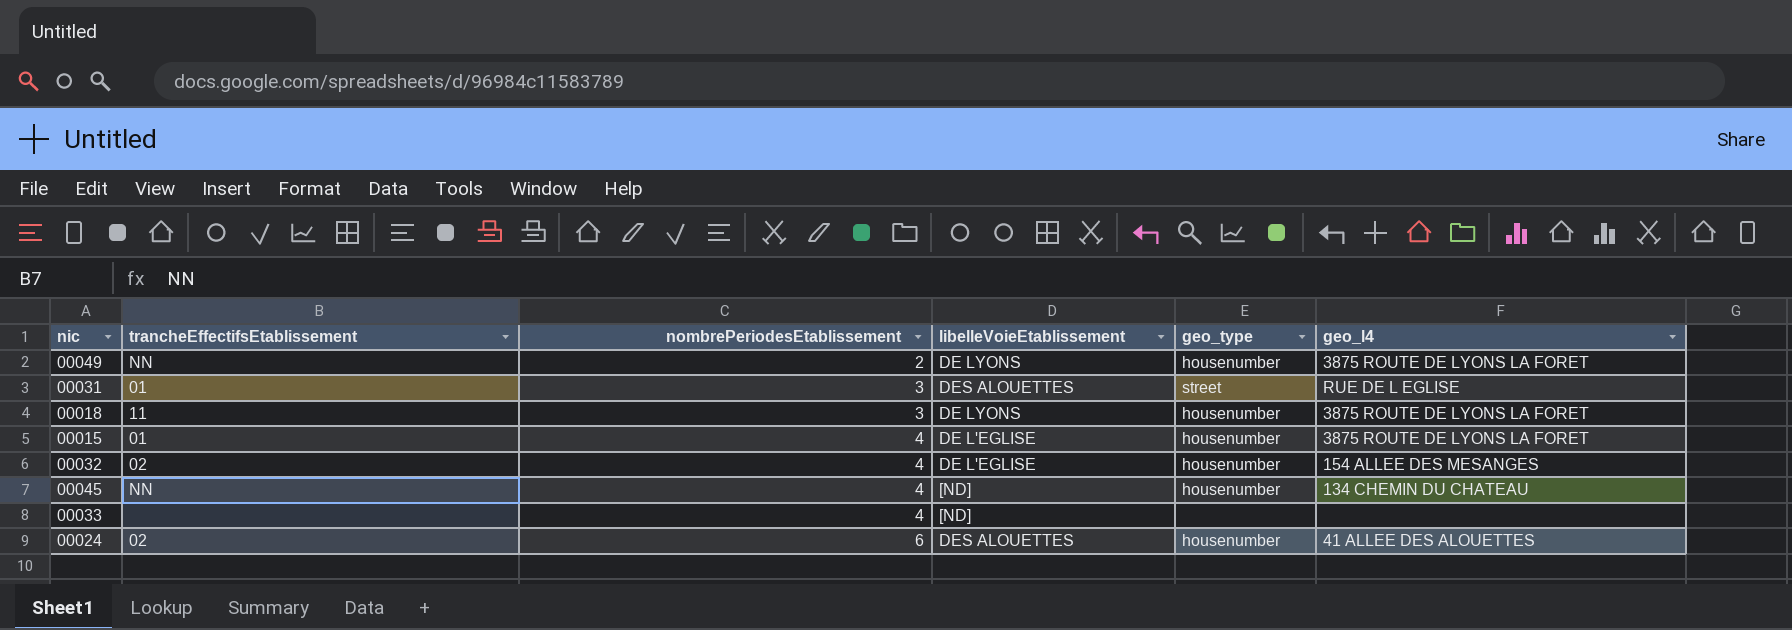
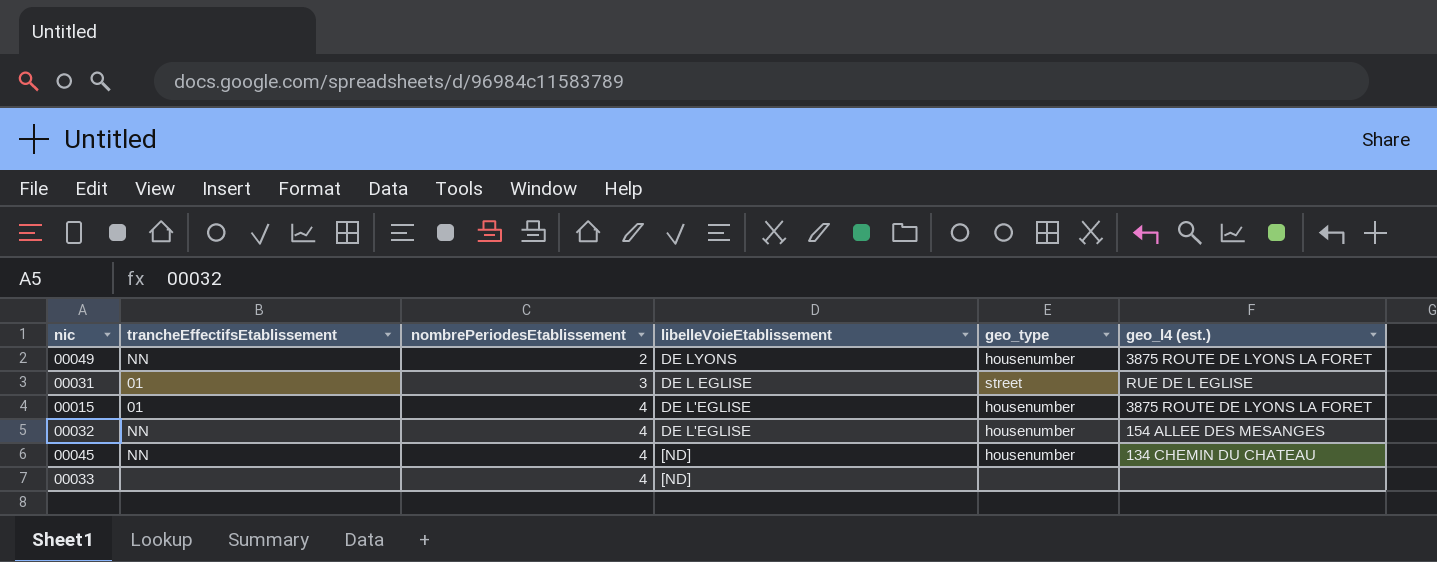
column name: geo_l4 -> geo_l4 (est.)
row 00018: 11 | 3 | DE LYONS | housenumber | 3875 ROUTE DE LYONS LA FORET -> none
row 00024: 02 | 6 | DES ALOUETTES | housenumber | 41 ALLEE DES ALOUETTES -> none
00031 | libelleVoieEtablissement: DES ALOUETTES -> DE L EGLISE
00032 | trancheEffectifsEtablissement: 02 -> NN

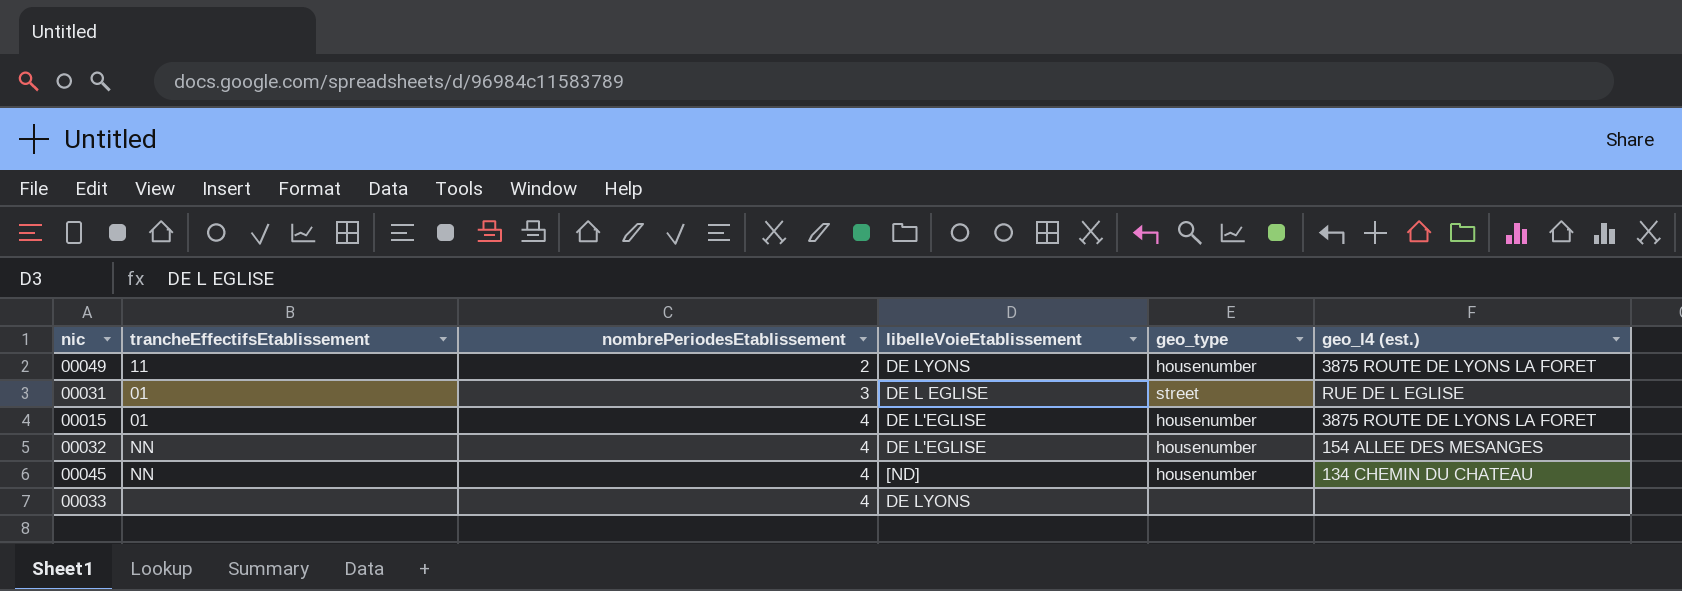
00049 | trancheEffectifsEtablissement: NN -> 11
00033 | libelleVoieEtablissement: [ND] -> DE LYONS

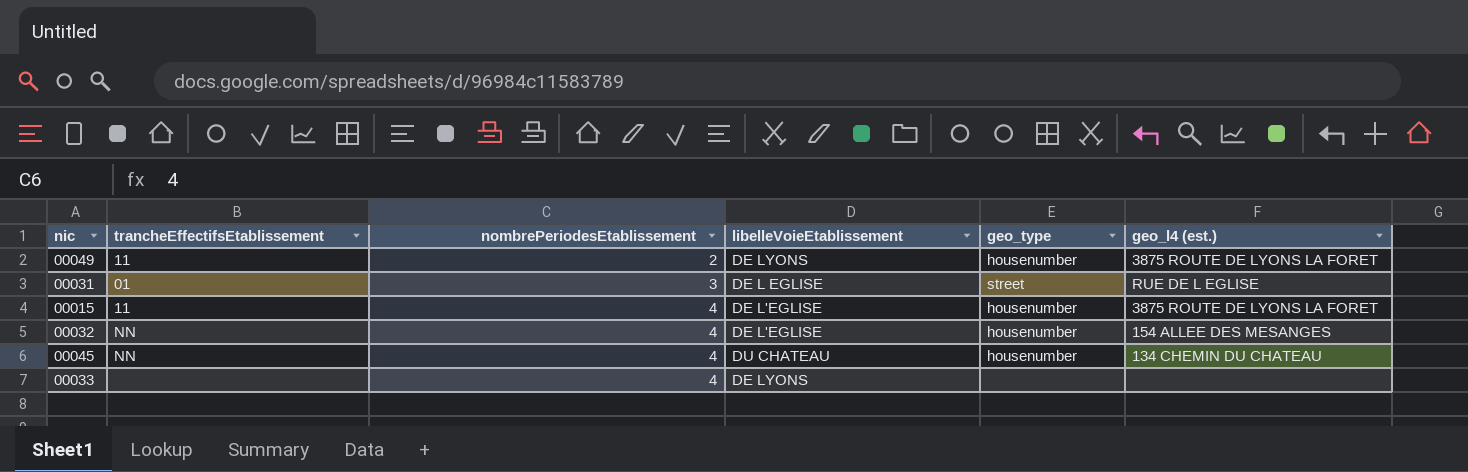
00015 | trancheEffectifsEtablissement: 01 -> 11
00045 | libelleVoieEtablissement: [ND] -> DU CHATEAU

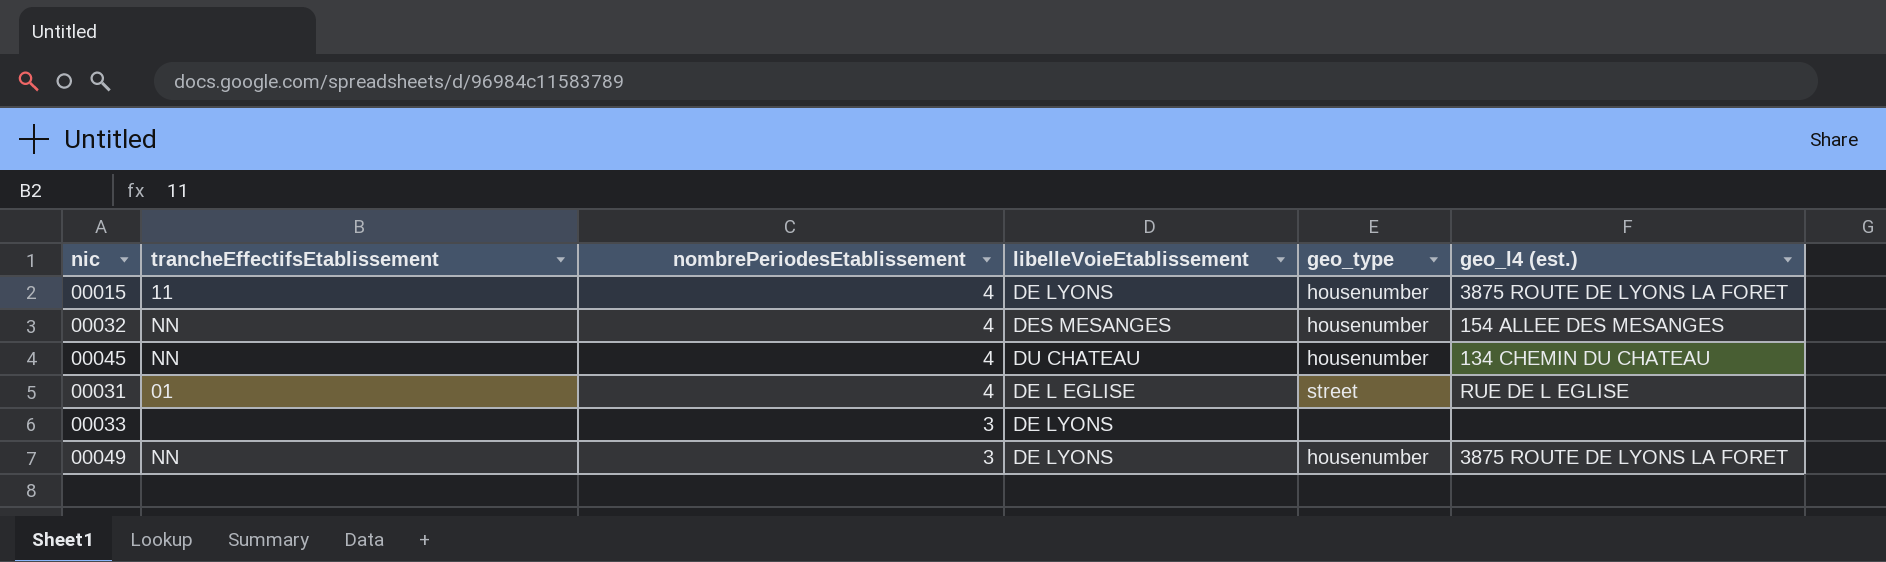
row order: nombrePeriodesEtablissement ascending -> nombrePeriodesEtablissement descending
00015 | libelleVoieEtablissement: DE L'EGLISE -> DE LYONS
00032 | libelleVoieEtablissement: DE L'EGLISE -> DES MESANGES
00031 | nombrePeriodesEtablissement: 3 -> 4
00033 | nombrePeriodesEtablissement: 4 -> 3
00049 | trancheEffectifsEtablissement: 11 -> NN
00049 | nombrePeriodesEtablissement: 2 -> 3

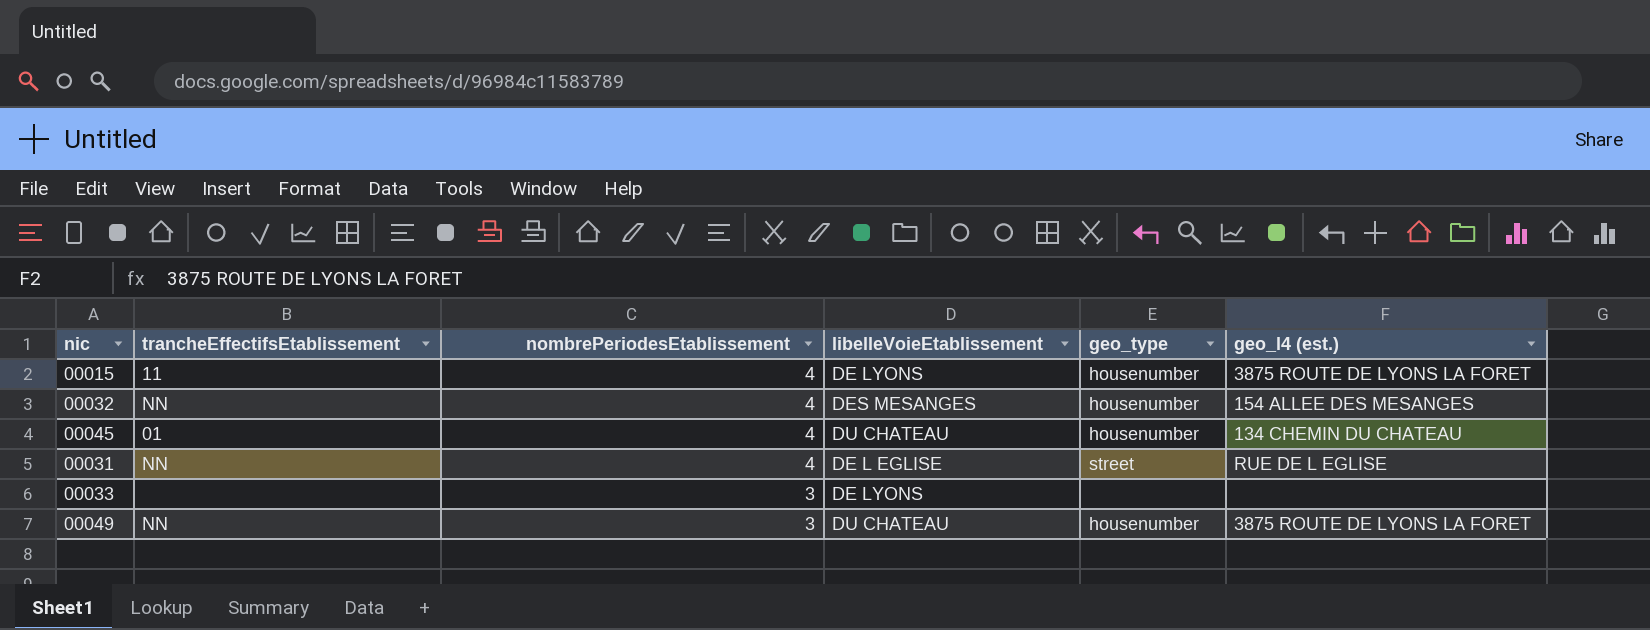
00045 | trancheEffectifsEtablissement: NN -> 01
00031 | trancheEffectifsEtablissement: 01 -> NN
00049 | libelleVoieEtablissement: DE LYONS -> DU CHATEAU

